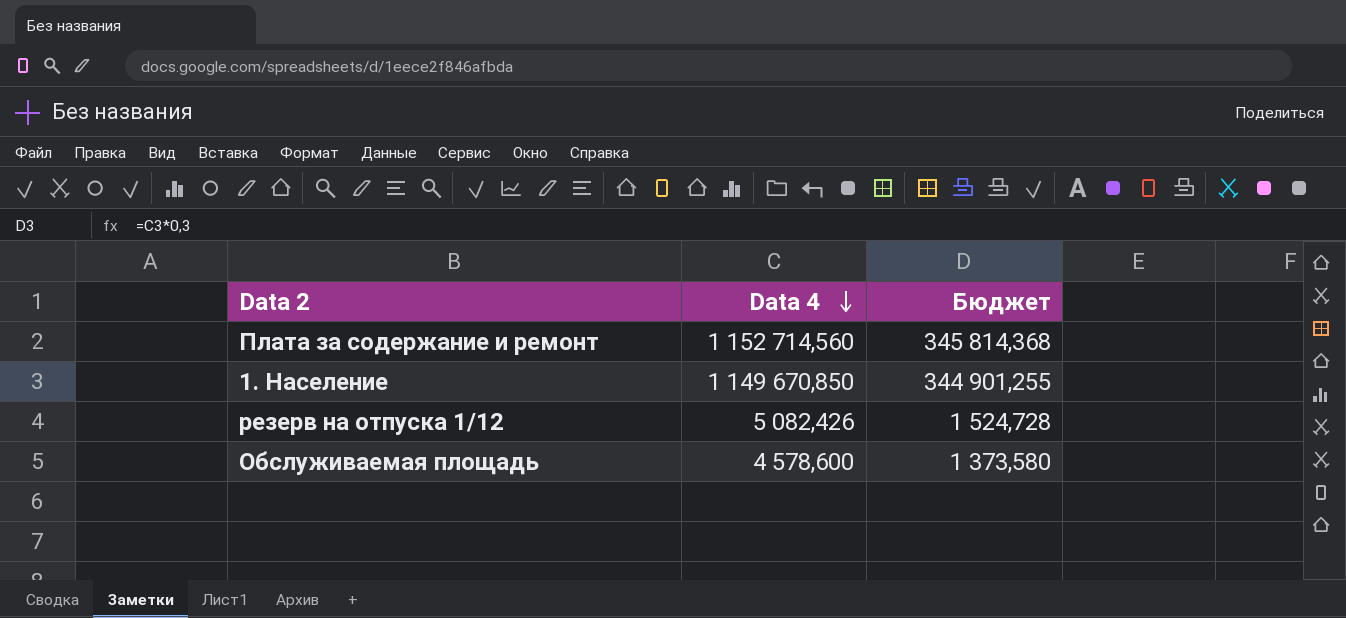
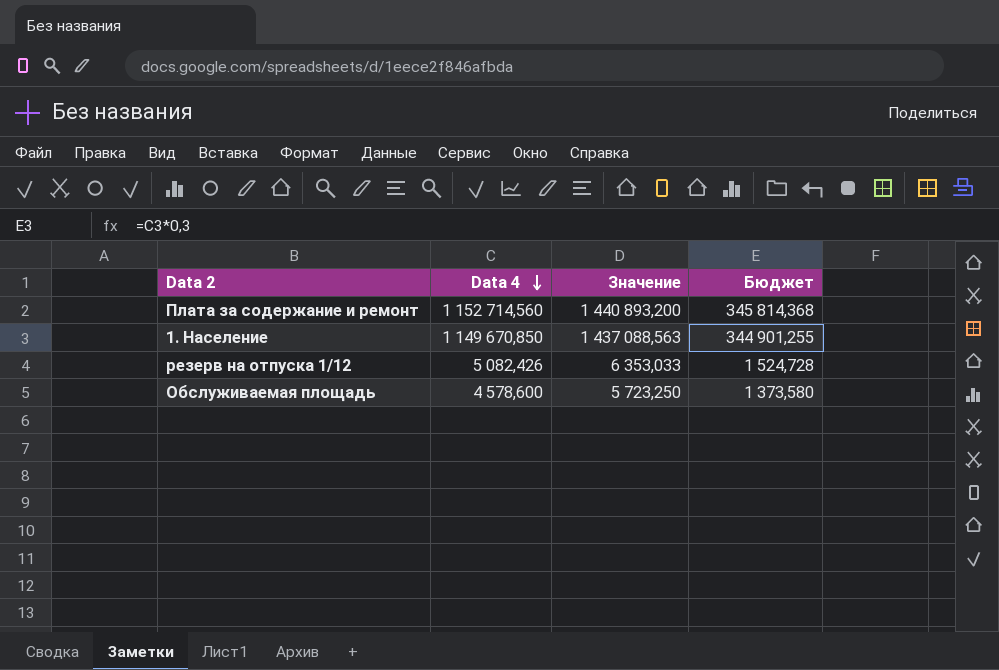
column Значение | formula: none -> [Data 4] * 1,25

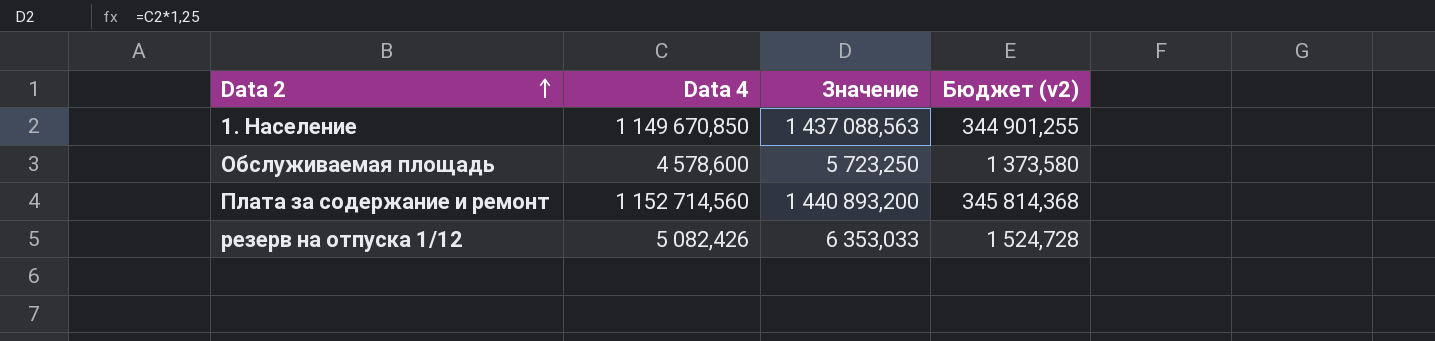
row order: Data 4 descending -> Data 2 ascending
column name: Бюджет -> Бюджет (v2)

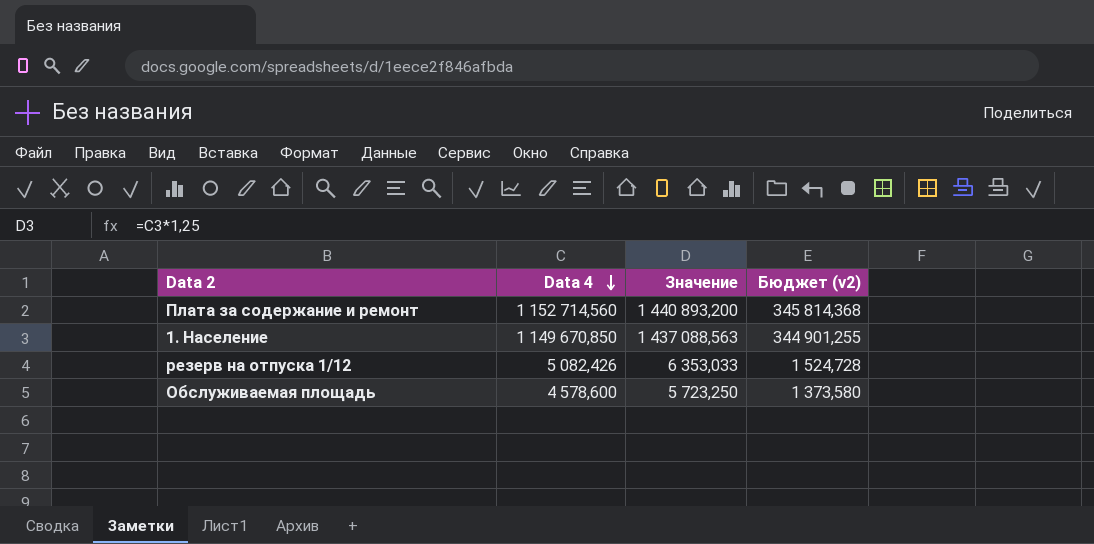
row order: Data 2 ascending -> Data 4 descending

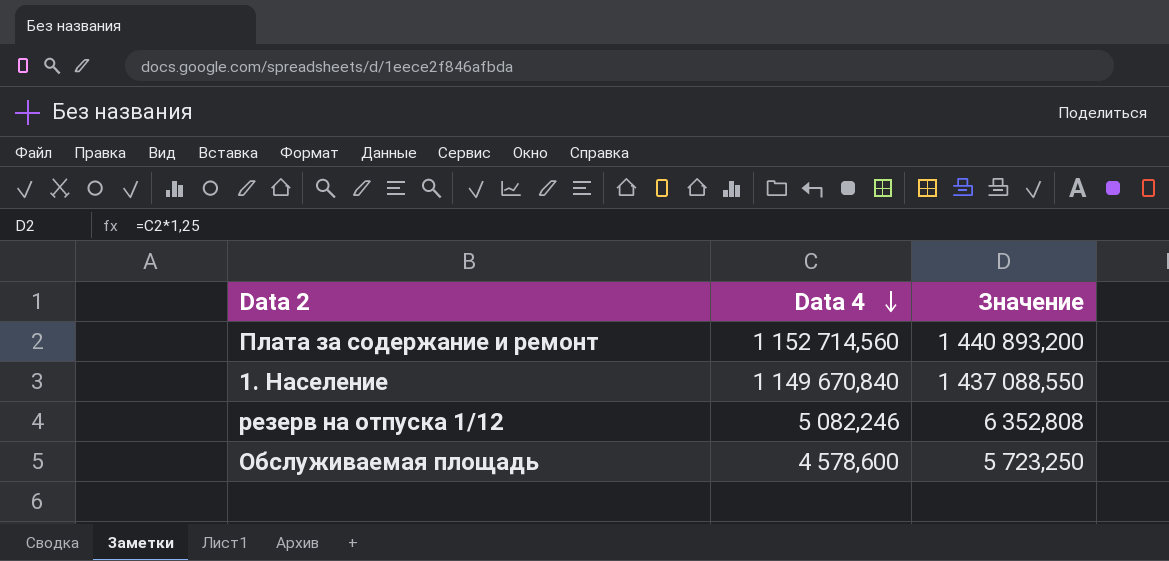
column Бюджет (v2) | formula: [Data 4] * 0,3 -> none
1. Население | Data 4: 1 149 670,850 -> 1 149 670,840
1. Население | Значение: 1 437 088,563 -> 1 437 088,550
резерв на отпуска 1/12 | Data 4: 5 082,426 -> 5 082,246
резерв на отпуска 1/12 | Значение: 6 353,033 -> 6 352,808

